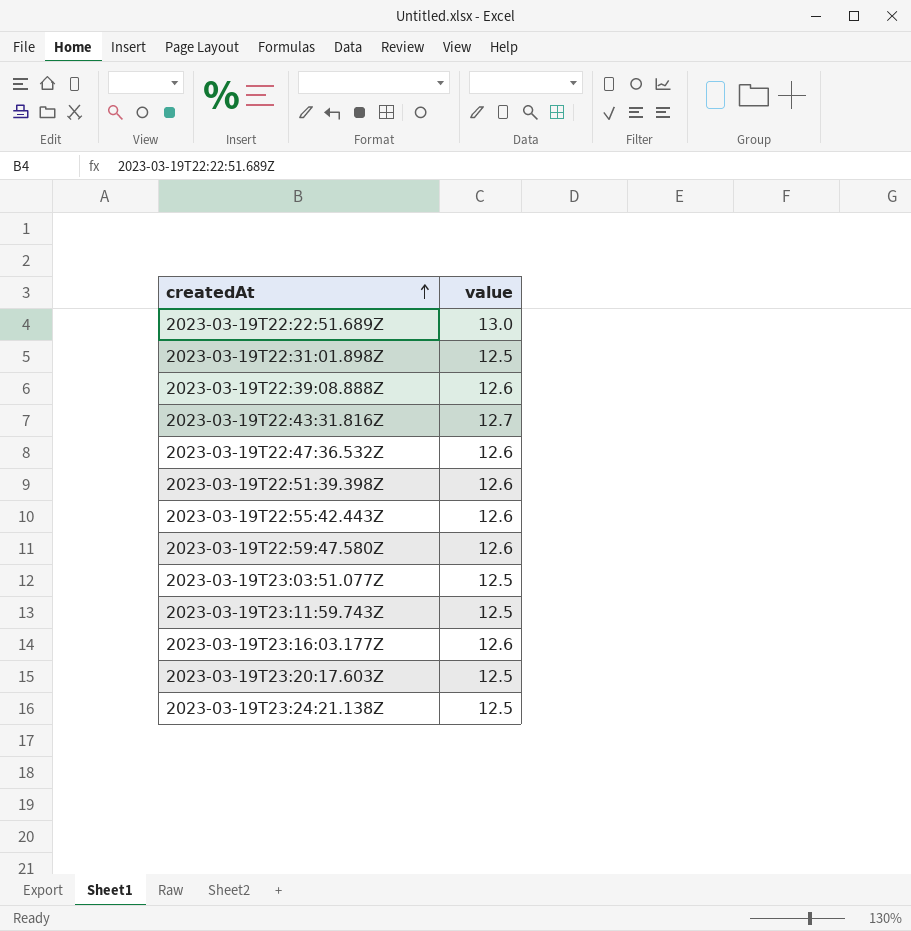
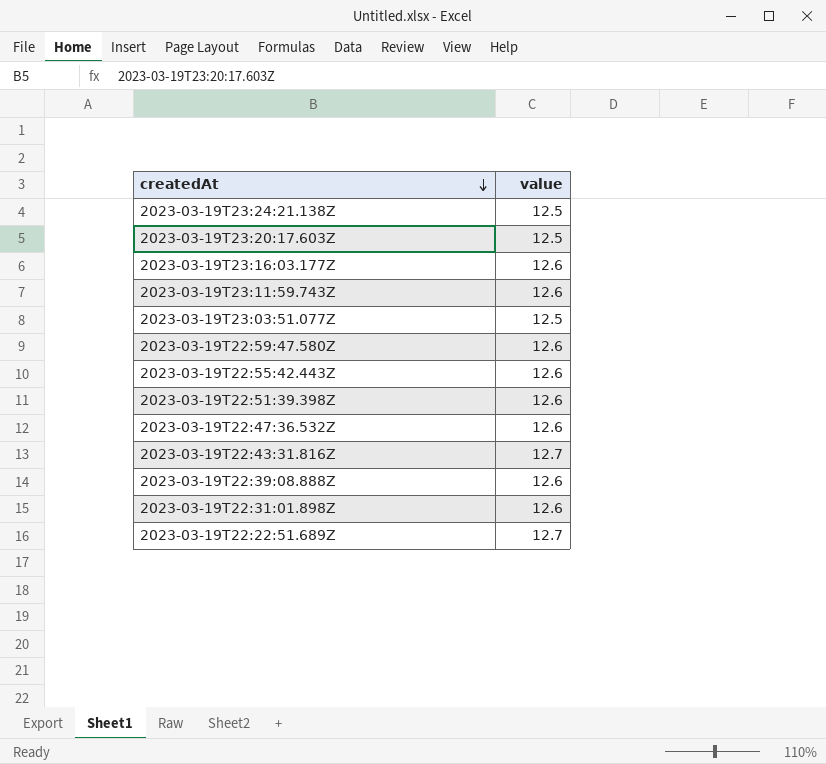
row order: createdAt ascending -> createdAt descending
2023-03-19T23:11:59.743Z | value: 12.5 -> 12.6
2023-03-19T22:31:01.898Z | value: 12.5 -> 12.6
2023-03-19T22:22:51.689Z | value: 13.0 -> 12.7

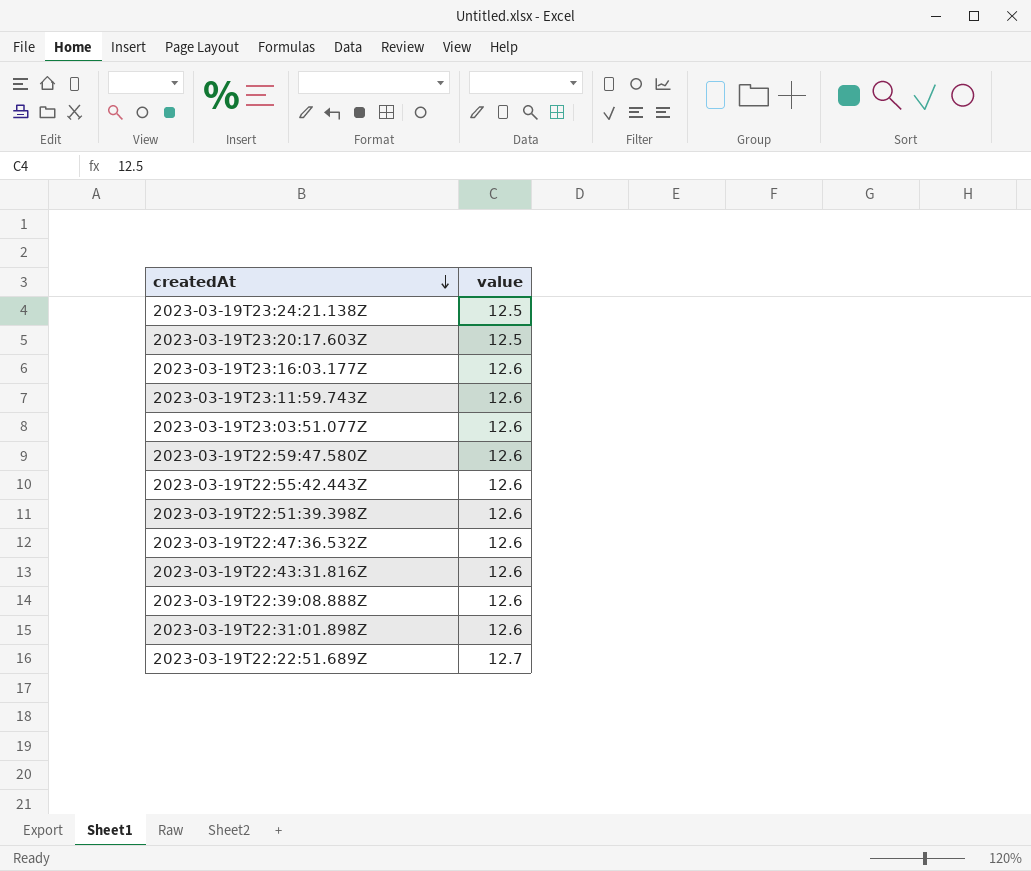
2023-03-19T23:03:51.077Z | value: 12.5 -> 12.6
2023-03-19T22:43:31.816Z | value: 12.7 -> 12.6

